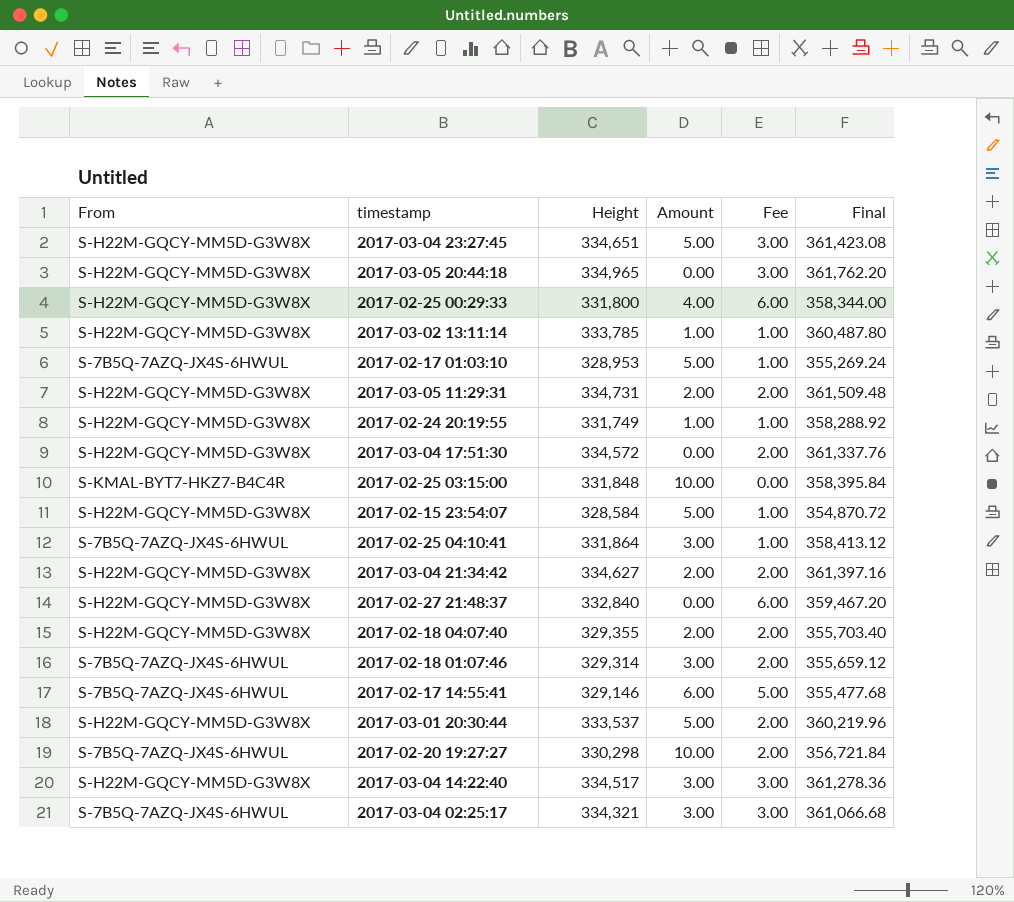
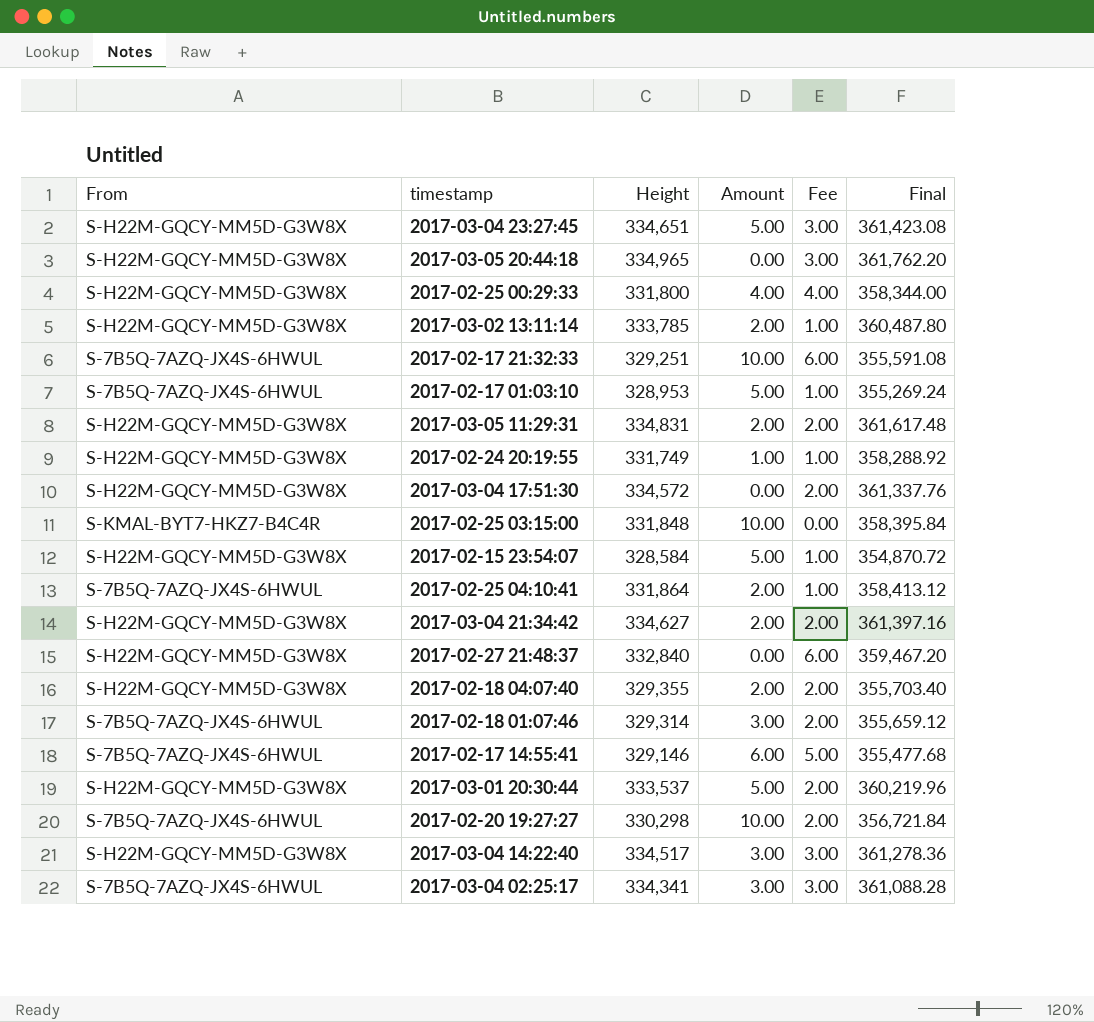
2017-02-25 00:29:33 | Fee: 6.00 -> 4.00
2017-03-02 13:11:14 | Amount: 1.00 -> 2.00
row 2017-02-17 21:32:33: none -> S-7B5Q-7AZQ-JX4S-6HWUL | 329,251 | 10.00 | 6.00 | 355,591.08
2017-03-05 11:29:31 | Height: 334,731 -> 334,831
2017-03-05 11:29:31 | Final: 361,509.48 -> 361,617.48
2017-02-25 04:10:41 | Amount: 3.00 -> 2.00
2017-03-04 02:25:17 | Height: 334,321 -> 334,341
2017-03-04 02:25:17 | Final: 361,066.68 -> 361,088.28

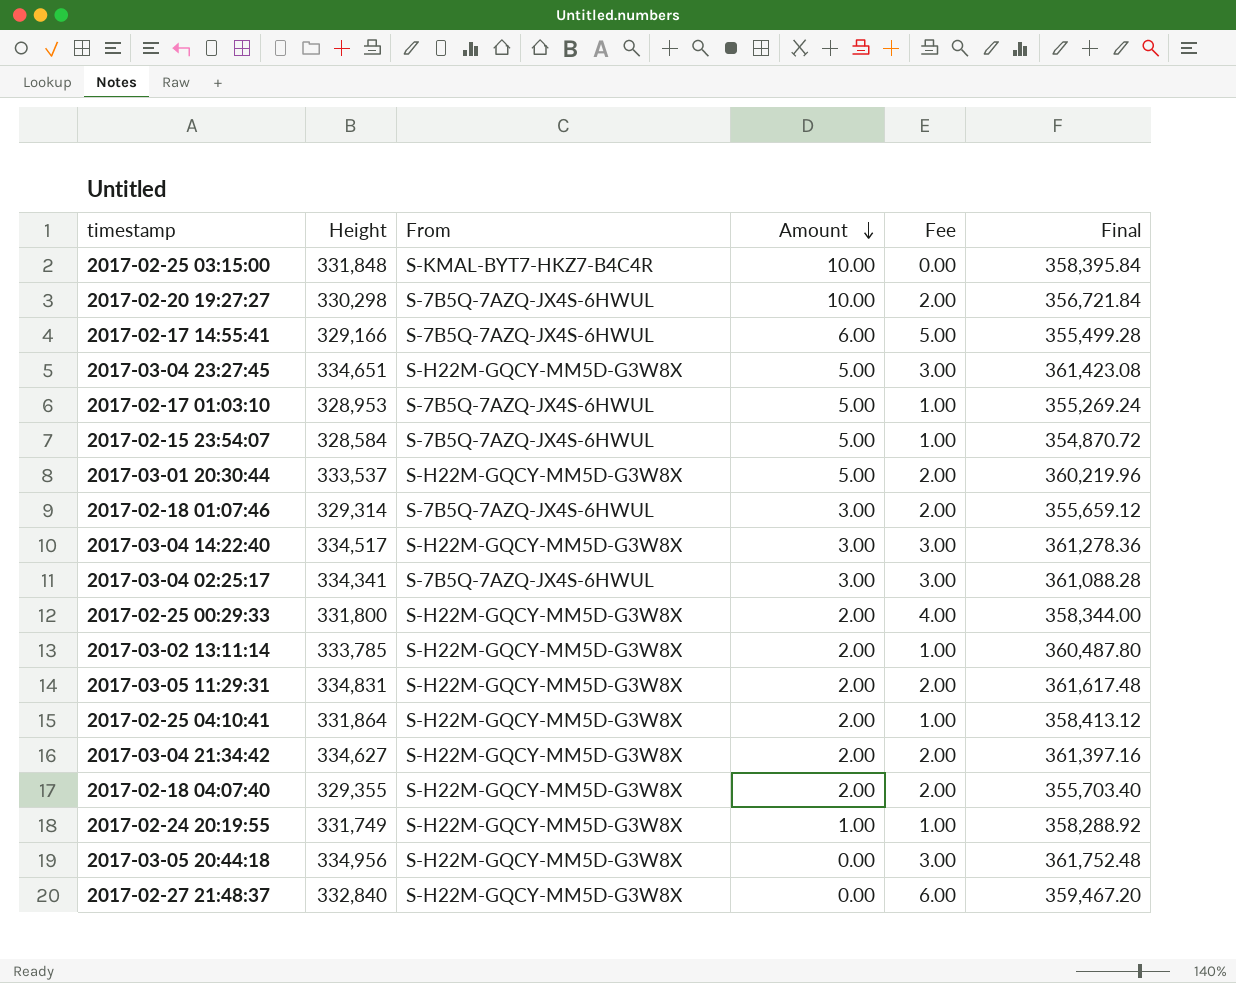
row order: none -> Amount descending
column From | position: 1 -> 3
row 2017-02-17 21:32:33: S-7B5Q-7AZQ-JX4S-6HWUL | 329,251 | 10.00 | 6.00 | 355,591.08 -> none
row 2017-03-04 17:51:30: S-H22M-GQCY-MM5D-G3W8X | 334,572 | 0.00 | 2.00 | 361,337.76 -> none
2017-02-17 14:55:41 | Height: 329,146 -> 329,166
2017-02-17 14:55:41 | Final: 355,477.68 -> 355,499.28
2017-02-15 23:54:07 | From: S-H22M-GQCY-MM5D-G3W8X -> S-7B5Q-7AZQ-JX4S-6HWUL
2017-02-25 00:29:33 | Amount: 4.00 -> 2.00
2017-02-25 04:10:41 | From: S-7B5Q-7AZQ-JX4S-6HWUL -> S-H22M-GQCY-MM5D-G3W8X
2017-03-05 20:44:18 | Height: 334,965 -> 334,956
2017-03-05 20:44:18 | Final: 361,762.20 -> 361,752.48

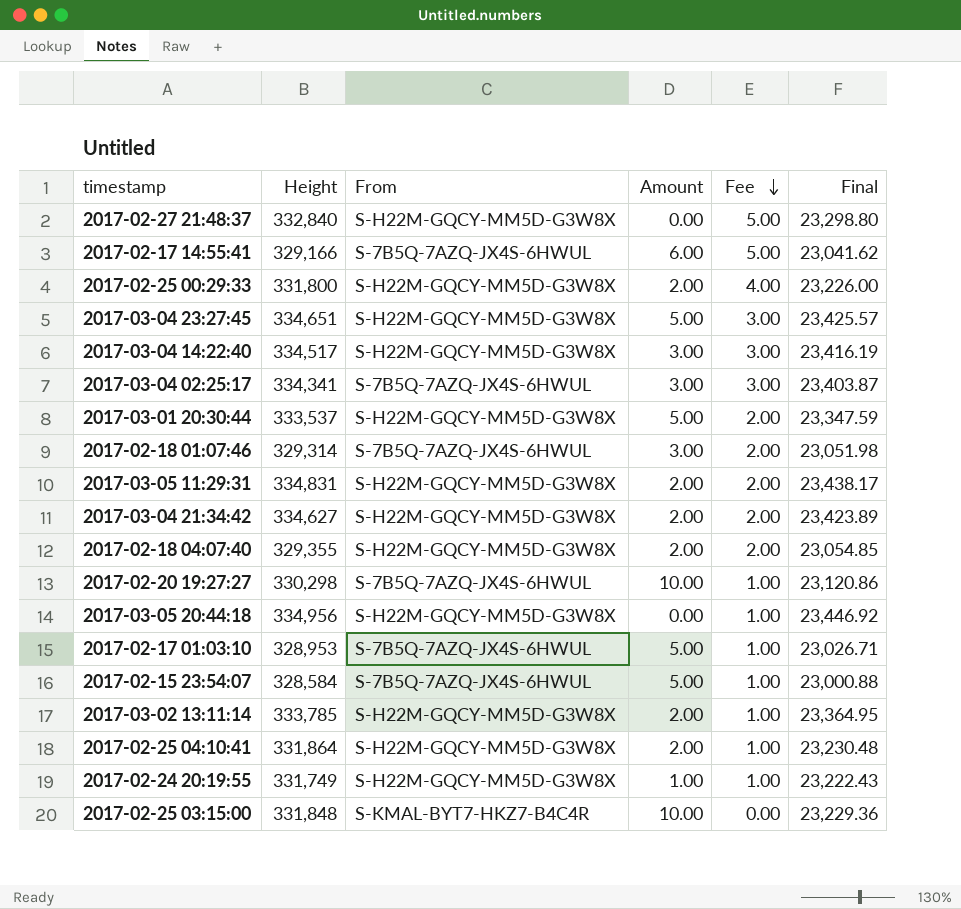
row order: Amount descending -> Fee descending
column Final | formula: [Height] * 1.08 -> [Height] * 0.07
2017-02-27 21:48:37 | Fee: 6.00 -> 5.00
2017-02-20 19:27:27 | Fee: 2.00 -> 1.00
2017-03-05 20:44:18 | Fee: 3.00 -> 1.00

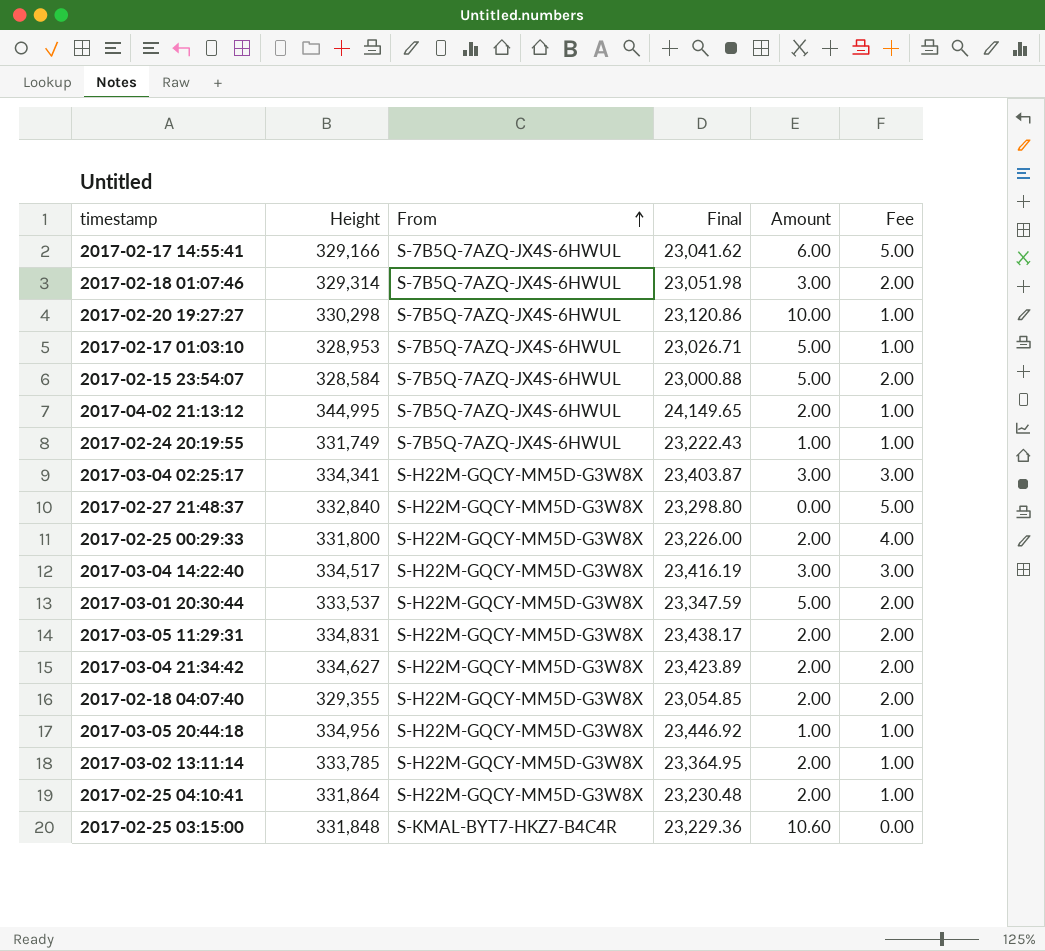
row order: Fee descending -> From ascending
column Final | position: 6 -> 4
row 2017-03-04 23:27:45: 334,651 | S-H22M-GQCY-MM5D-G3W8X | 5.00 | 3.00 | 23,425.57 -> none
2017-02-15 23:54:07 | Fee: 1.00 -> 2.00
row 2017-04-02 21:13:12: none -> 344,995 | S-7B5Q-7AZQ-JX4S-6HWUL | 24,149.65 | 2.00 | 1.00
2017-02-24 20:19:55 | From: S-H22M-GQCY-MM5D-G3W8X -> S-7B5Q-7AZQ-JX4S-6HWUL
2017-03-04 02:25:17 | From: S-7B5Q-7AZQ-JX4S-6HWUL -> S-H22M-GQCY-MM5D-G3W8X
2017-03-05 20:44:18 | Amount: 0.00 -> 1.00
2017-02-25 03:15:00 | Amount: 10.00 -> 10.60

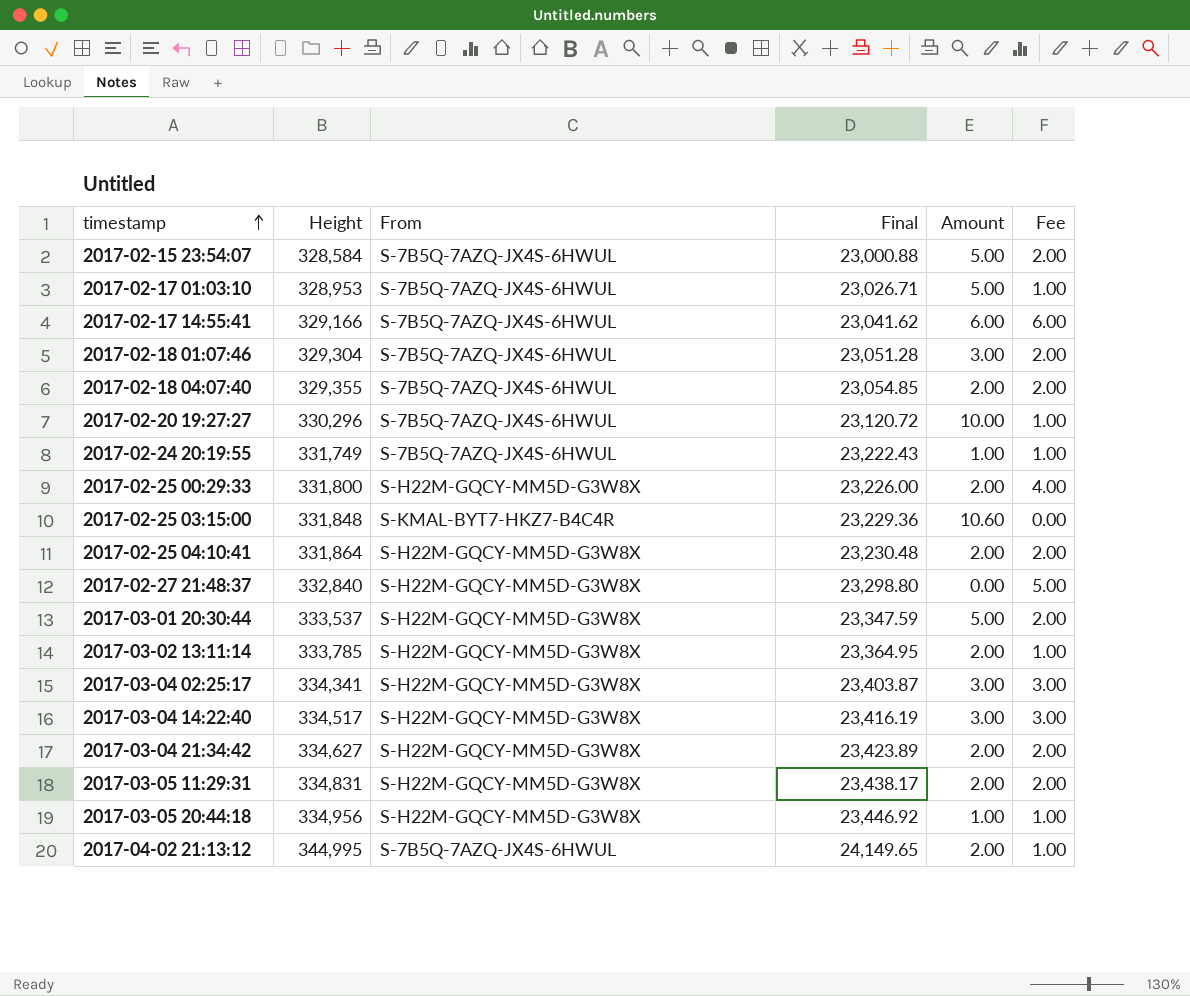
row order: From ascending -> timestamp ascending
2017-02-17 14:55:41 | Fee: 5.00 -> 6.00
2017-02-18 01:07:46 | Height: 329,314 -> 329,304
2017-02-18 01:07:46 | Final: 23,051.98 -> 23,051.28
2017-02-18 04:07:40 | From: S-H22M-GQCY-MM5D-G3W8X -> S-7B5Q-7AZQ-JX4S-6HWUL
2017-02-20 19:27:27 | Height: 330,298 -> 330,296
2017-02-20 19:27:27 | Final: 23,120.86 -> 23,120.72
2017-02-25 04:10:41 | Fee: 1.00 -> 2.00

